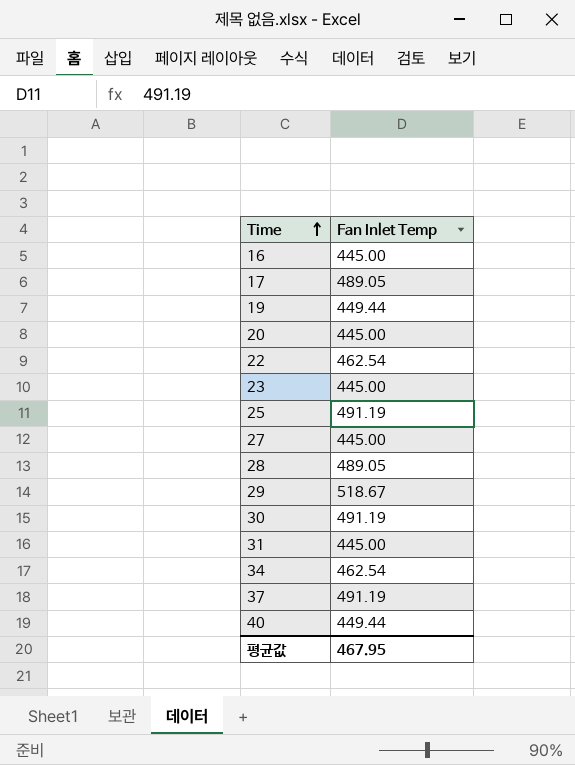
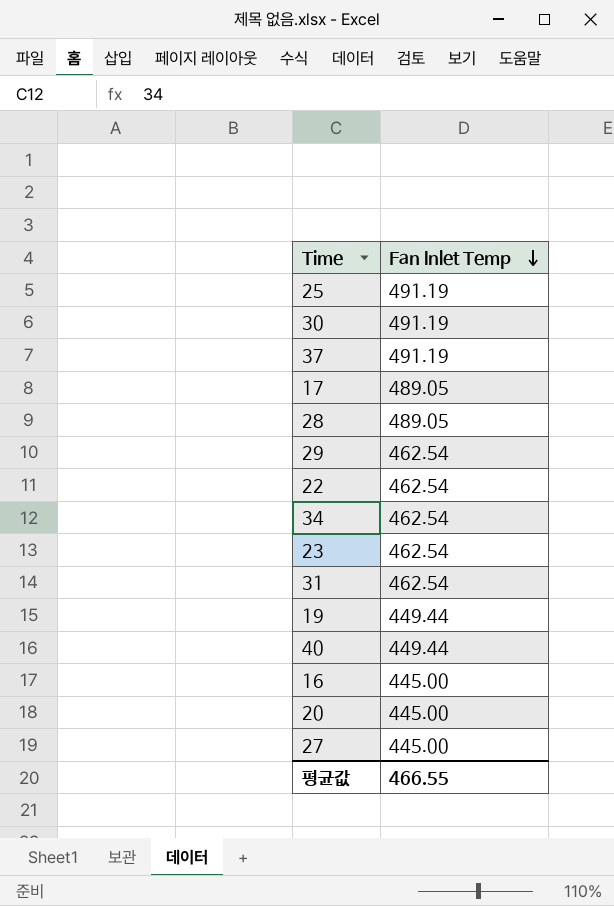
row order: Time ascending -> Fan Inlet Temp descending
29 | Fan Inlet Temp: 518.67 -> 462.54
23 | Fan Inlet Temp: 445.00 -> 462.54
31 | Fan Inlet Temp: 445.00 -> 462.54
평균값 | Fan Inlet Temp: 467.95 -> 466.55

